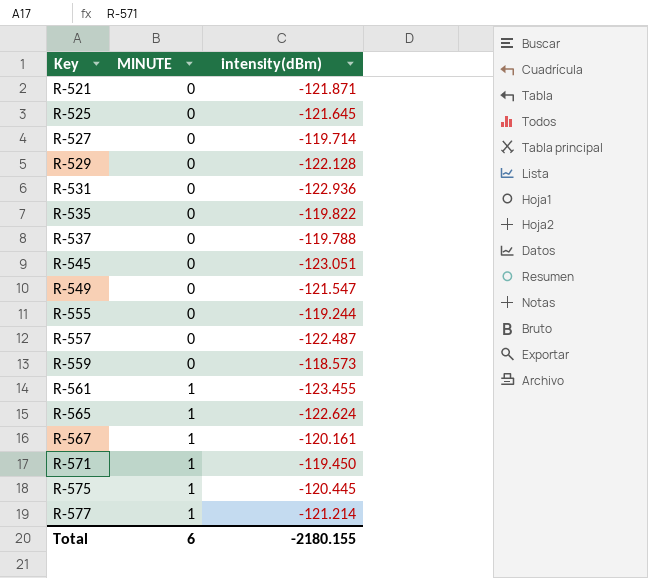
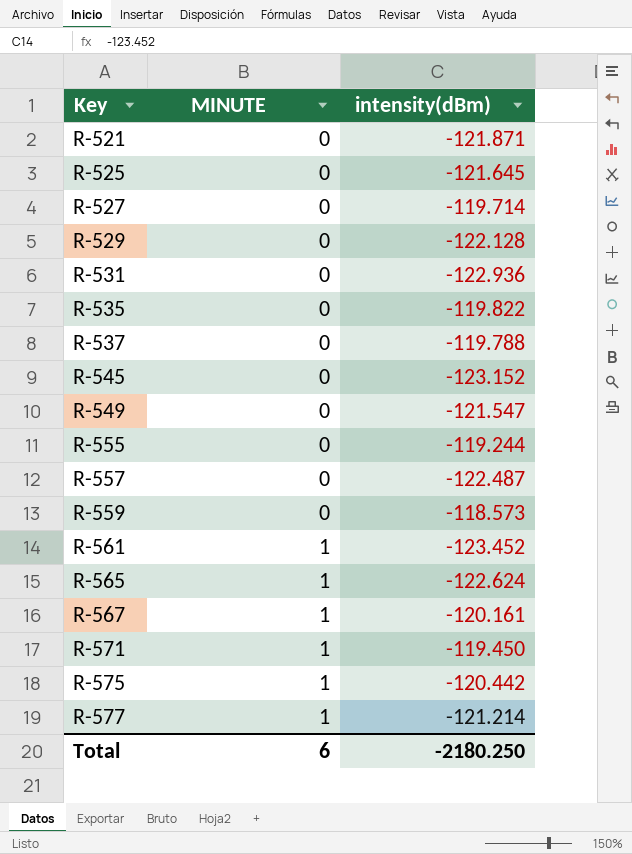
R-545 | intensity(dBm): -123.051 -> -123.152
R-561 | intensity(dBm): -123.455 -> -123.452
R-575 | intensity(dBm): -120.445 -> -120.442
Total | intensity(dBm): -2180.155 -> -2180.250

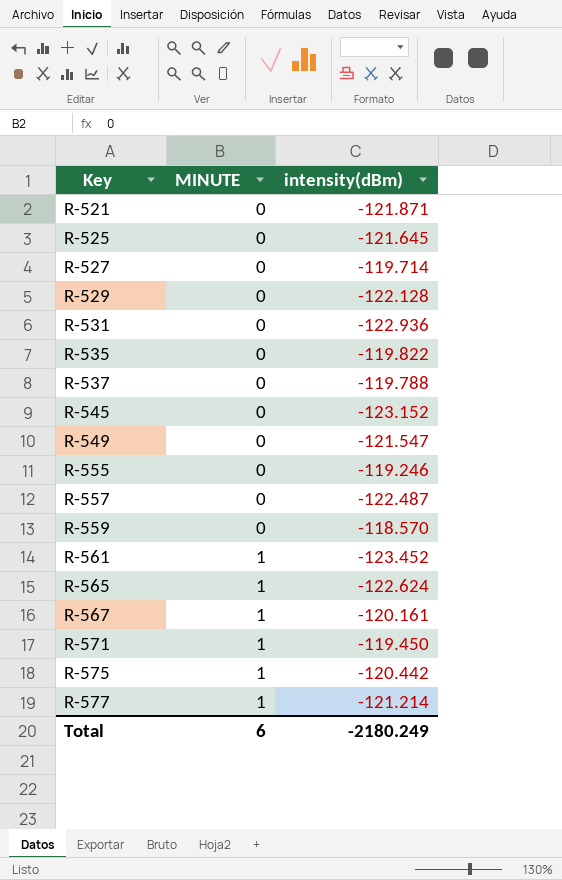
R-555 | intensity(dBm): -119.244 -> -119.246
R-559 | intensity(dBm): -118.573 -> -118.570
Total | intensity(dBm): -2180.250 -> -2180.249

